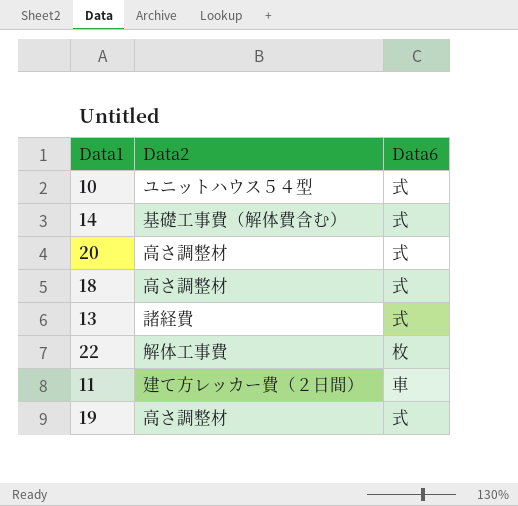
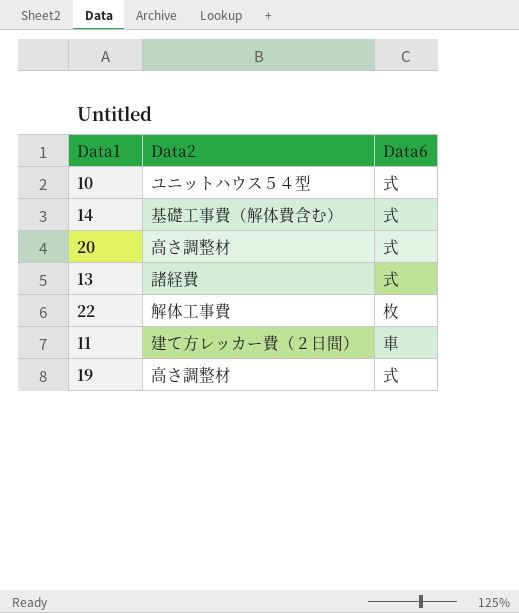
row 18: 高さ調整材 | 式 -> none

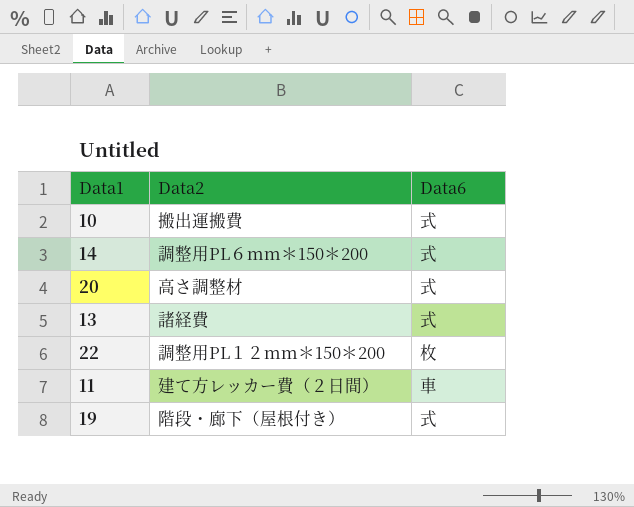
10 | Data2: ユニットハウス５４型 -> 搬出運搬費
14 | Data2: 基礎工事費（解体費含む） -> 調整用PL６ｍｍ＊150＊200
22 | Data2: 解体工事費 -> 調整用PL１２ｍｍ＊150＊200
19 | Data2: 高さ調整材 -> 階段・廊下（屋根付き）

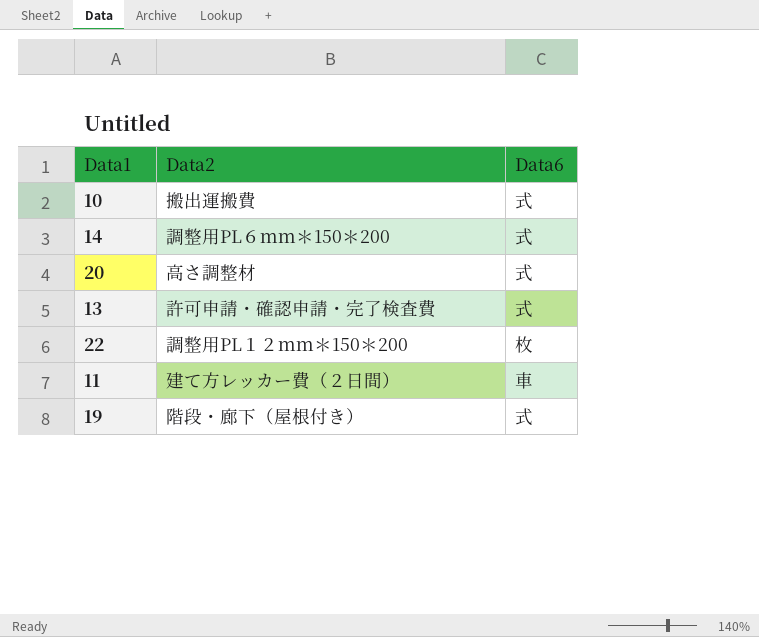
13 | Data2: 諸経費 -> 許可申請・確認申請・完了検査費

